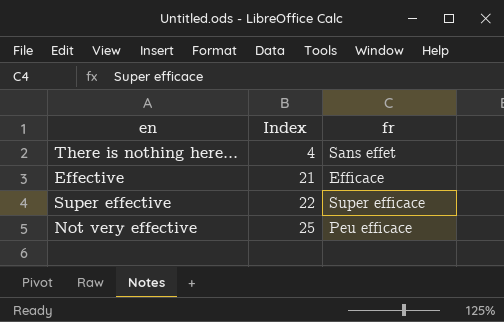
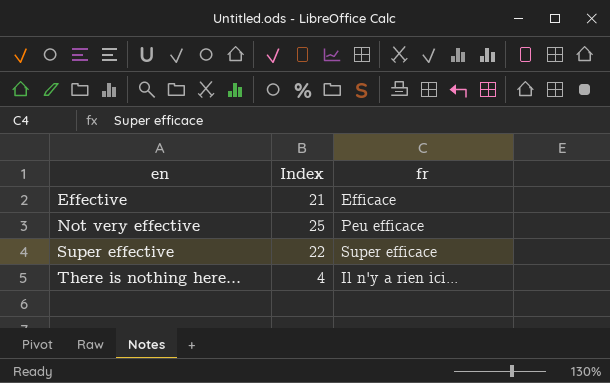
row order: Index ascending -> en ascending
There is nothing here... | fr: Sans effet -> Il n'y a rien ici...

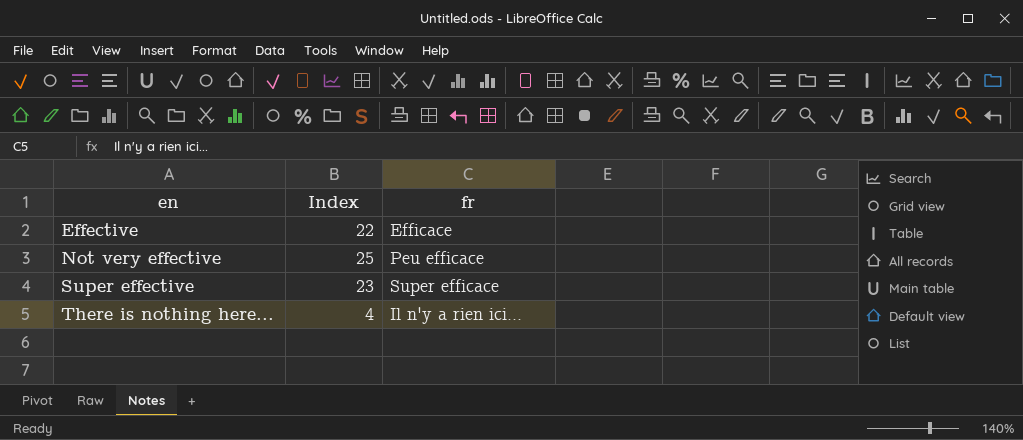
Effective | Index: 21 -> 22
Super effective | Index: 22 -> 23

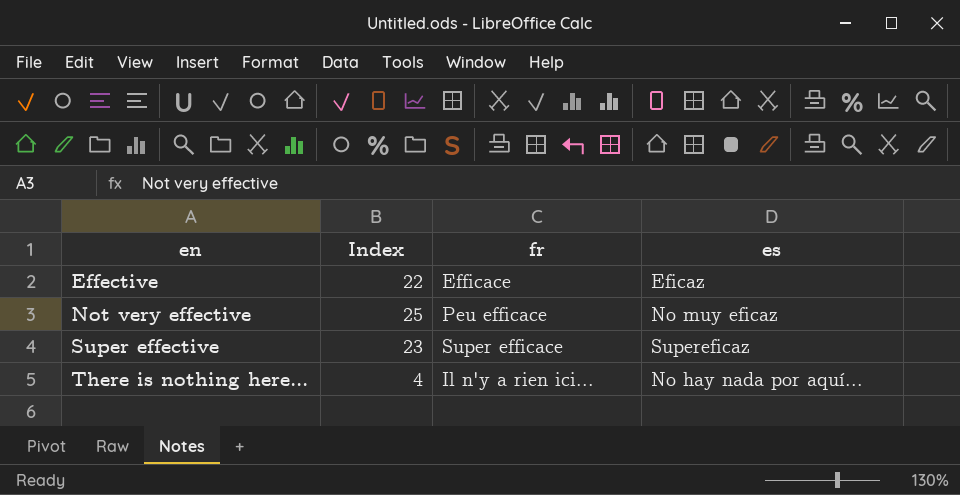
column es | position: none -> 4

